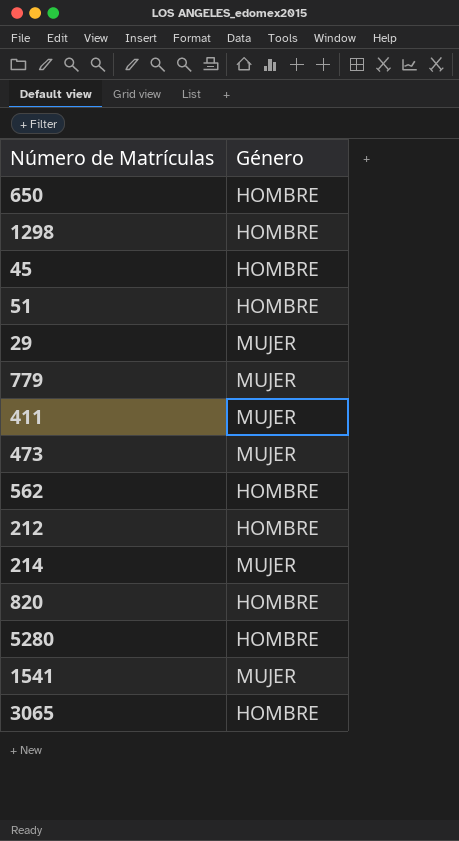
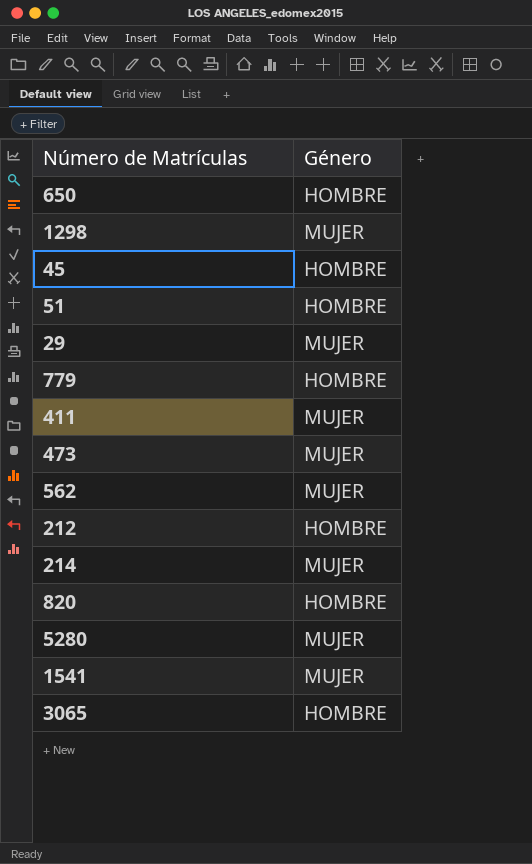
1298 | Género: HOMBRE -> MUJER
779 | Género: MUJER -> HOMBRE
562 | Género: HOMBRE -> MUJER
5280 | Género: HOMBRE -> MUJER

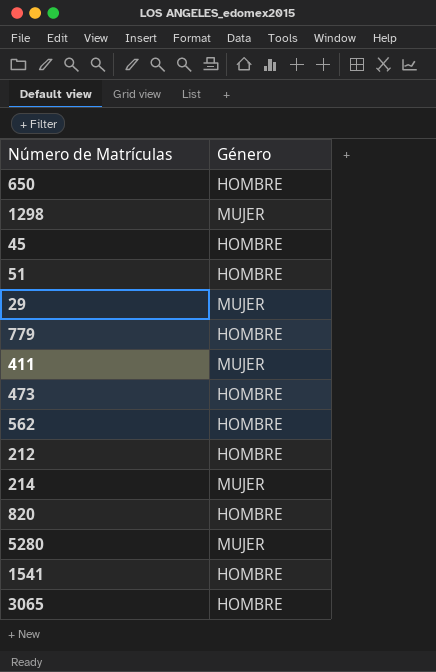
473 | Género: MUJER -> HOMBRE
562 | Género: MUJER -> HOMBRE
1541 | Género: MUJER -> HOMBRE

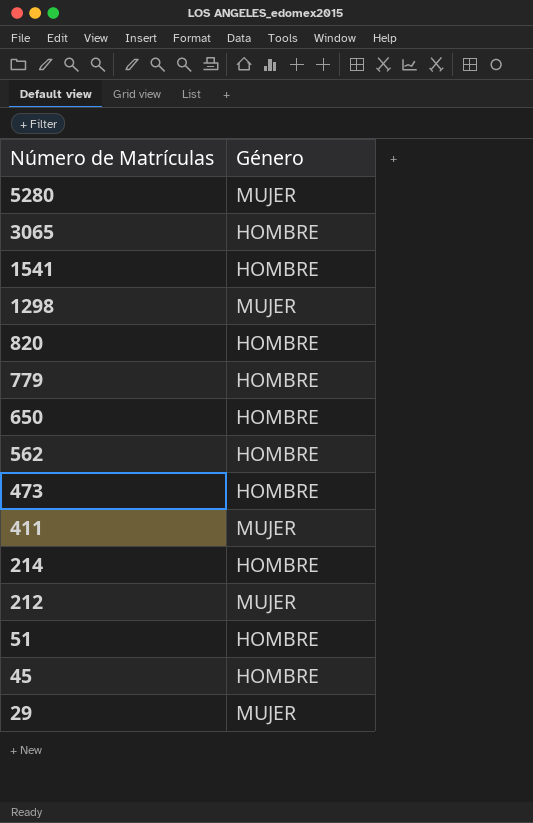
row order: none -> Número de Matrículas descending
214 | Género: MUJER -> HOMBRE
212 | Género: HOMBRE -> MUJER

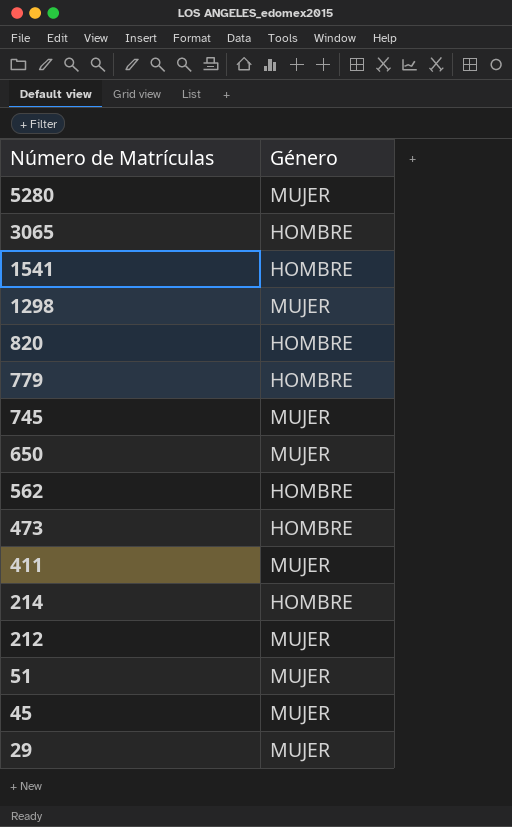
row 745: none -> MUJER
650 | Género: HOMBRE -> MUJER
51 | Género: HOMBRE -> MUJER
45 | Género: HOMBRE -> MUJER

